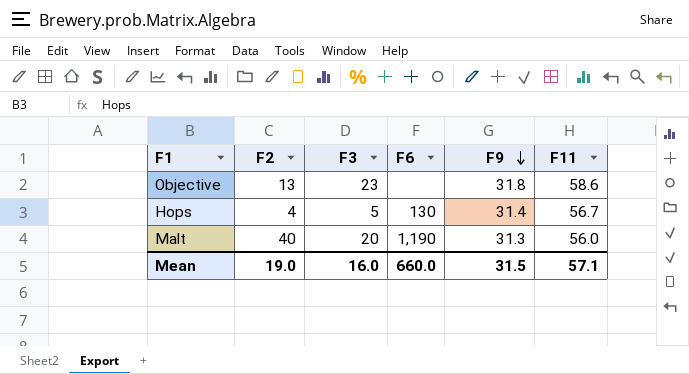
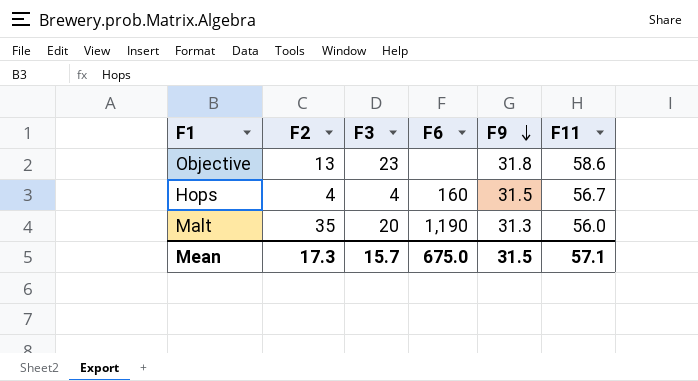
Hops | F3: 5 -> 4
Hops | F6: 130 -> 160
Hops | F9: 31.4 -> 31.5
Malt | F2: 40 -> 35
Mean | F2: 19.0 -> 17.3
Mean | F3: 16.0 -> 15.7
Mean | F6: 660.0 -> 675.0

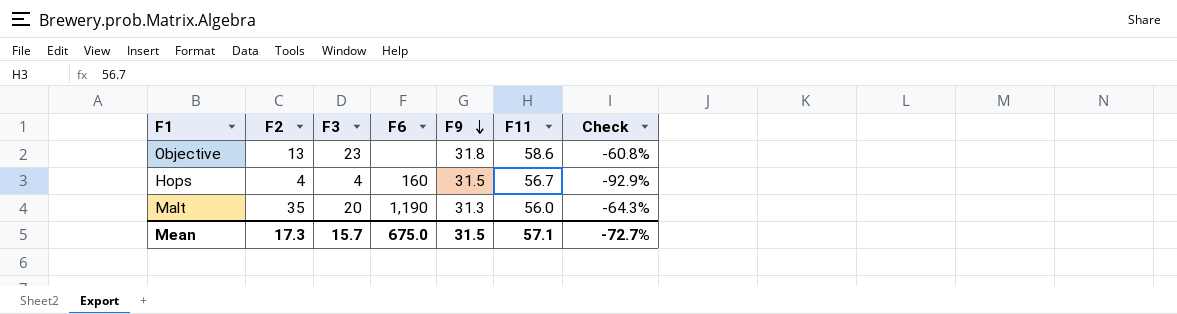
column Check | formula: none -> ([F3] - [F11]) / [F11]

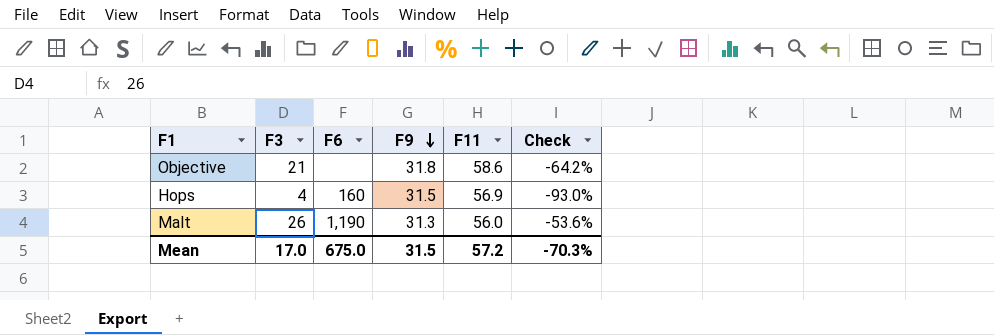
column F2 | position: 2 -> none
Objective | F3: 23 -> 21
Objective | Check: -60.8% -> -64.2%
Hops | F11: 56.7 -> 56.9
Hops | Check: -92.9% -> -93.0%
Malt | F3: 20 -> 26
Malt | Check: -64.3% -> -53.6%
Mean | F3: 15.7 -> 17.0
Mean | F11: 57.1 -> 57.2
Mean | Check: -72.7% -> -70.3%

